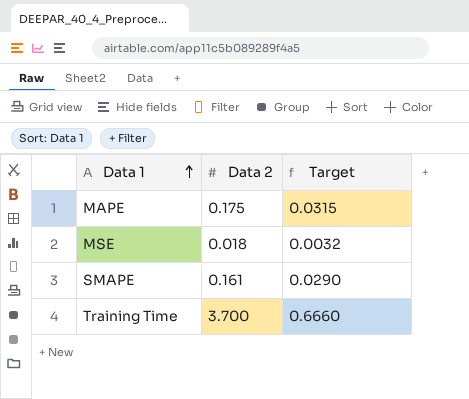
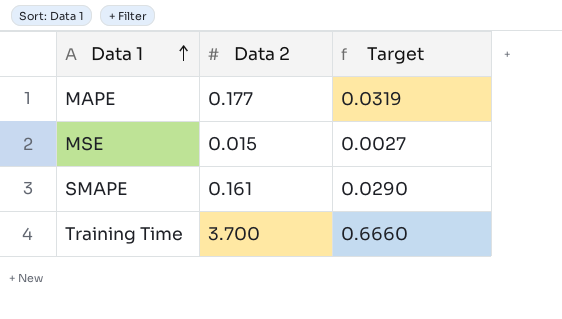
MAPE | Data 2: 0.175 -> 0.177
MAPE | Target: 0.0315 -> 0.0319
MSE | Data 2: 0.018 -> 0.015
MSE | Target: 0.0032 -> 0.0027

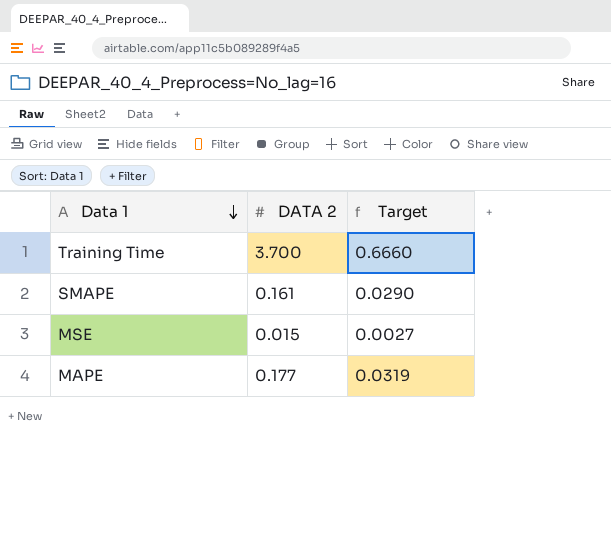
row order: Data 1 ascending -> Data 1 descending
column name: Data 2 -> DATA 2

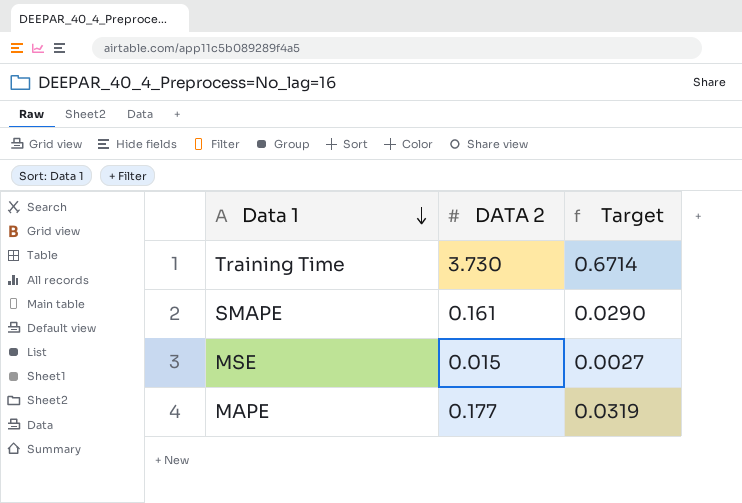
Training Time | DATA 2: 3.700 -> 3.730
Training Time | Target: 0.6660 -> 0.6714

